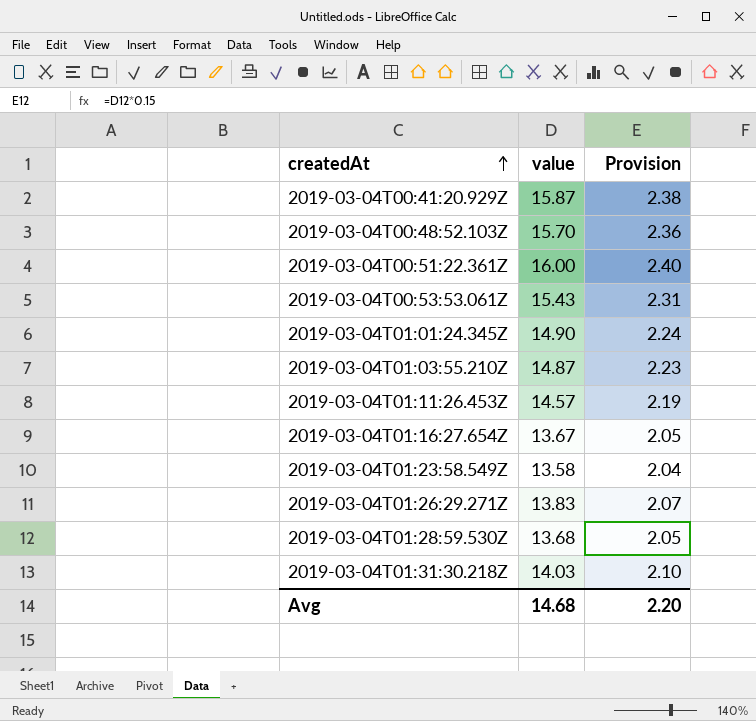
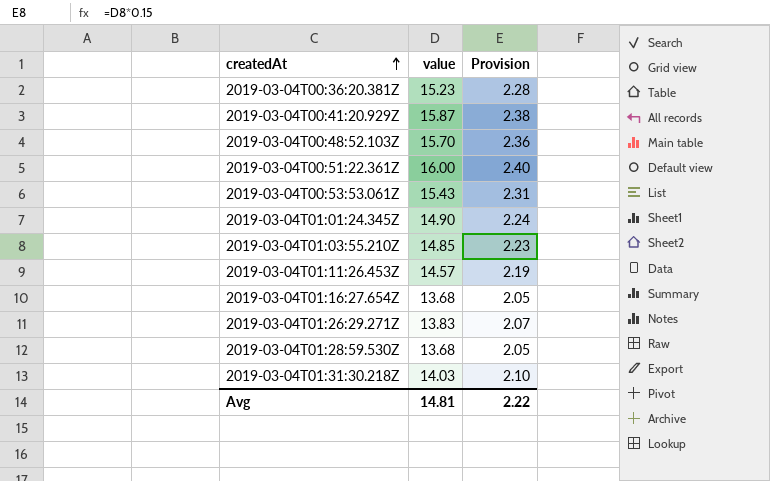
row 2019-03-04T01:23:58.549Z: 13.58 | 2.04 -> none
row 2019-03-04T00:36:20.381Z: none -> 15.23 | 2.28
2019-03-04T01:03:55.210Z | value: 14.87 -> 14.85
2019-03-04T01:16:27.654Z | value: 13.67 -> 13.68
Avg | value: 14.68 -> 14.81
Avg | Provision: 2.20 -> 2.22

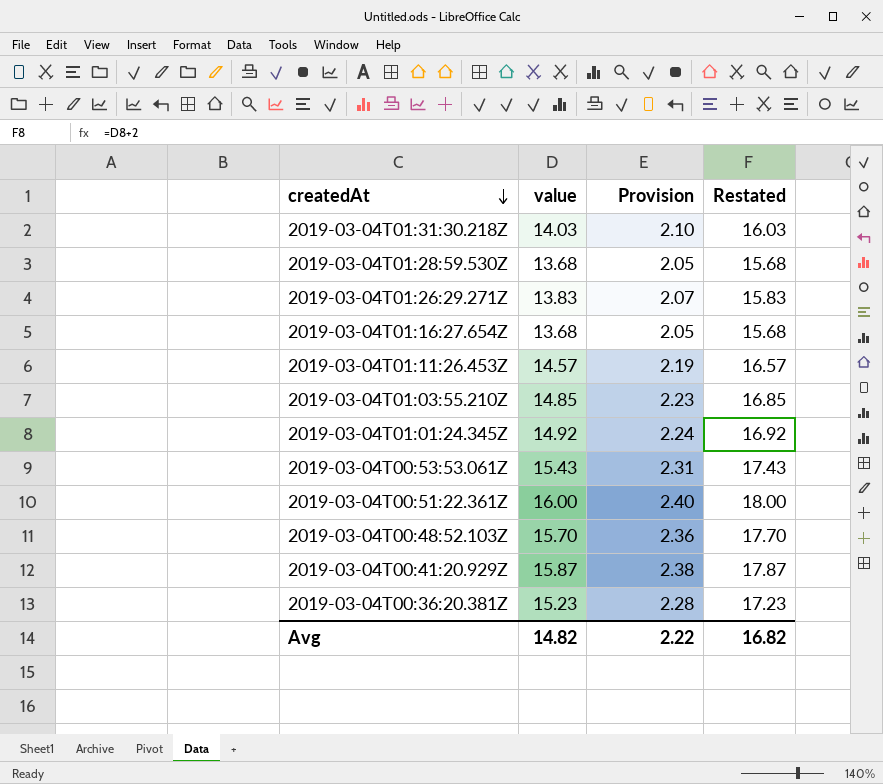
row order: createdAt ascending -> createdAt descending
column Restated | formula: none -> [value] + 2
2019-03-04T01:01:24.345Z | value: 14.90 -> 14.92
Avg | value: 14.81 -> 14.82

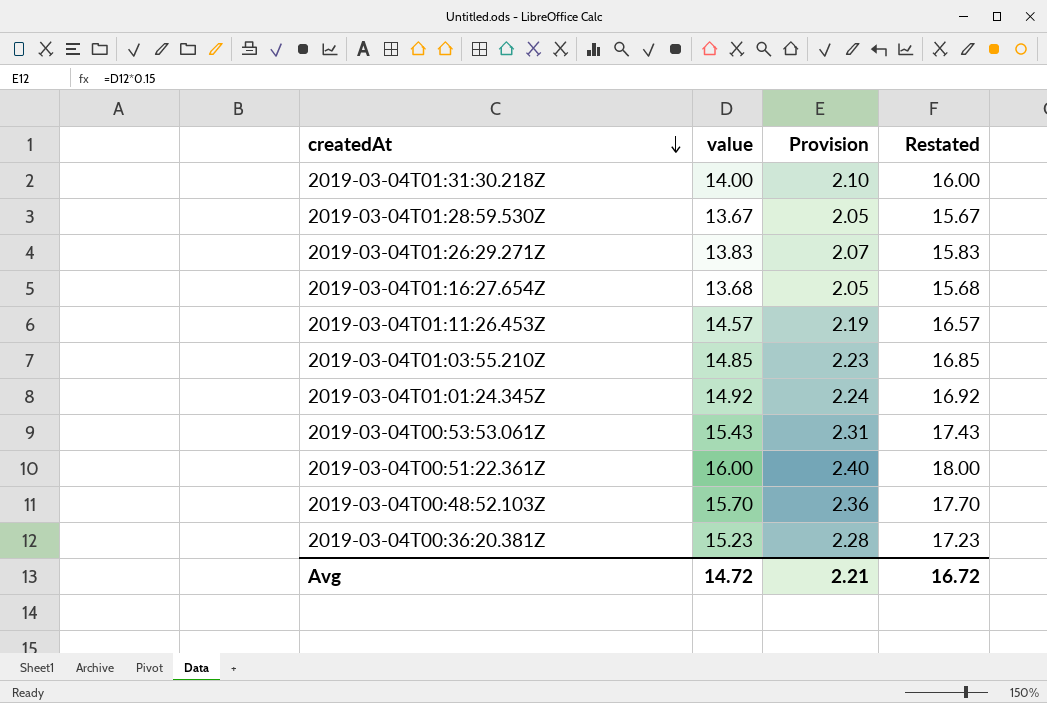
row 2019-03-04T00:41:20.929Z: 15.87 | 2.38 | 17.87 -> none
2019-03-04T01:31:30.218Z | value: 14.03 -> 14.00
2019-03-04T01:31:30.218Z | Restated: 16.03 -> 16.00
2019-03-04T01:28:59.530Z | value: 13.68 -> 13.67
2019-03-04T01:28:59.530Z | Restated: 15.68 -> 15.67
Avg | value: 14.82 -> 14.72
Avg | Provision: 2.22 -> 2.21
Avg | Restated: 16.82 -> 16.72

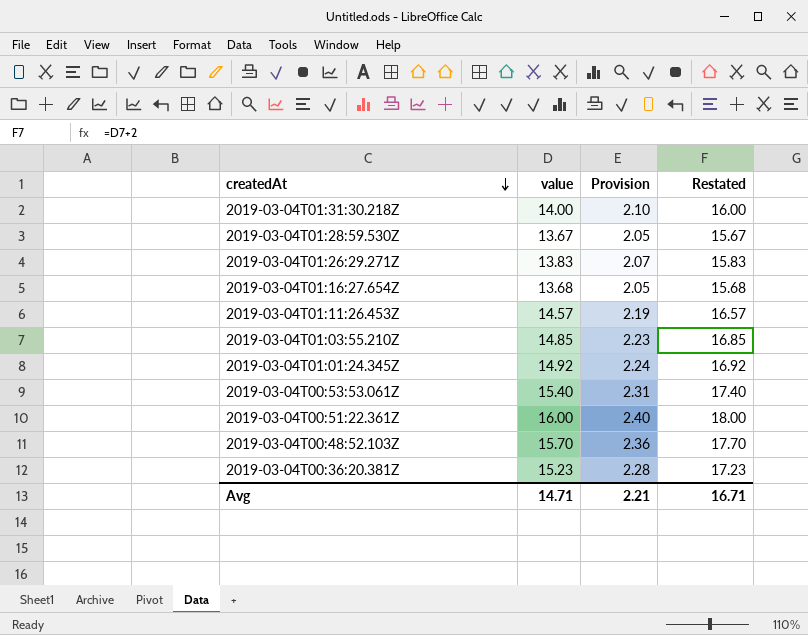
2019-03-04T00:53:53.061Z | value: 15.43 -> 15.40
2019-03-04T00:53:53.061Z | Restated: 17.43 -> 17.40
Avg | value: 14.72 -> 14.71
Avg | Restated: 16.72 -> 16.71

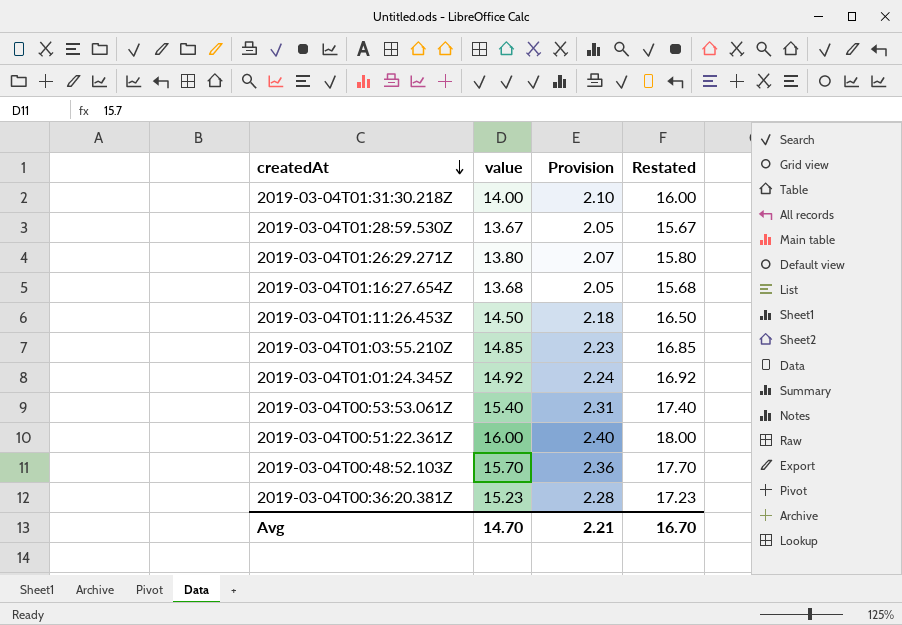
2019-03-04T01:26:29.271Z | value: 13.83 -> 13.80
2019-03-04T01:26:29.271Z | Restated: 15.83 -> 15.80
2019-03-04T01:11:26.453Z | value: 14.57 -> 14.50
2019-03-04T01:11:26.453Z | Provision: 2.19 -> 2.18
2019-03-04T01:11:26.453Z | Restated: 16.57 -> 16.50
Avg | value: 14.71 -> 14.70
Avg | Restated: 16.71 -> 16.70

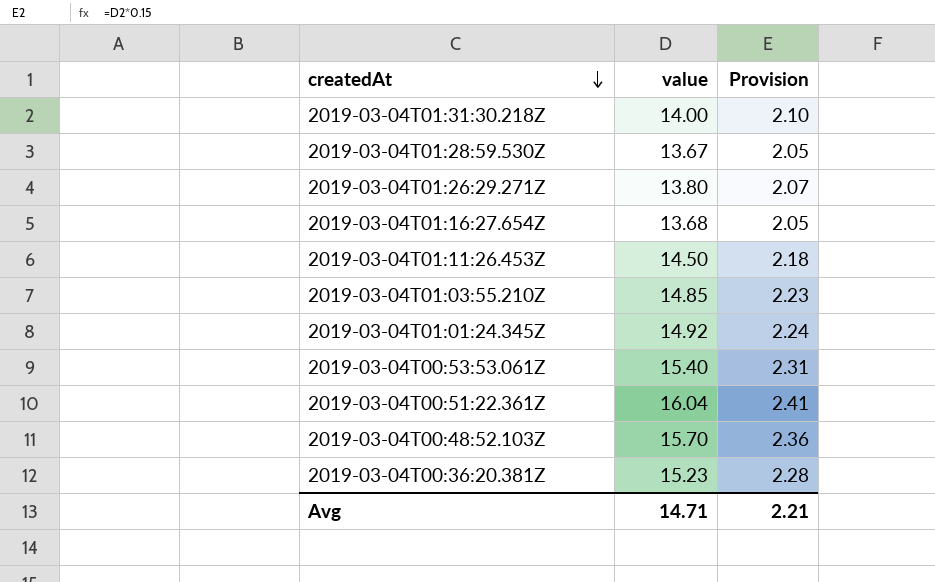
column Restated | formula: [value] + 2 -> none
2019-03-04T00:51:22.361Z | value: 16.00 -> 16.04
2019-03-04T00:51:22.361Z | Provision: 2.40 -> 2.41
Avg | value: 14.70 -> 14.71

